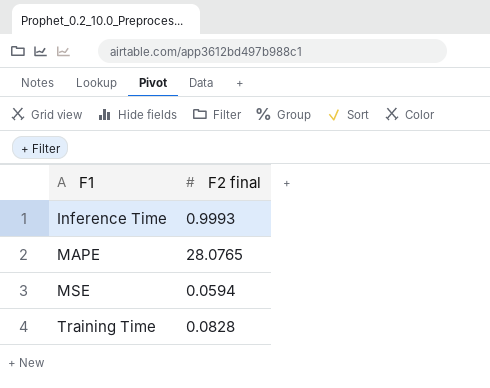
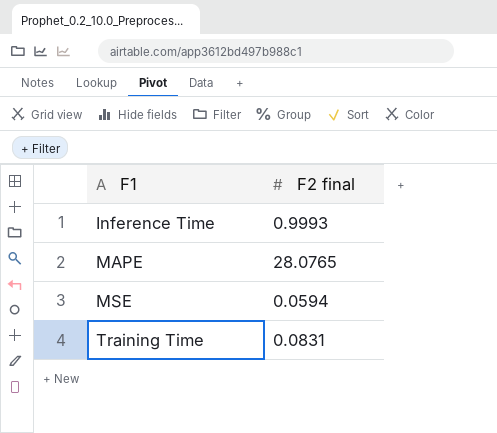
Training Time | F2 final: 0.0828 -> 0.0831

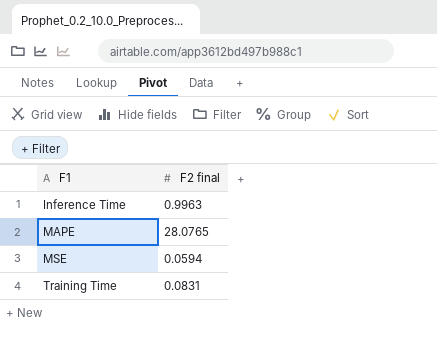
Inference Time | F2 final: 0.9993 -> 0.9963

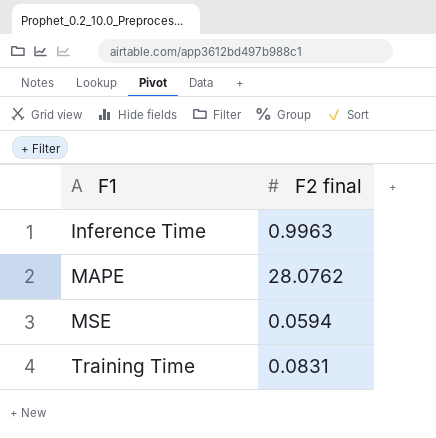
MAPE | F2 final: 28.0765 -> 28.0762

